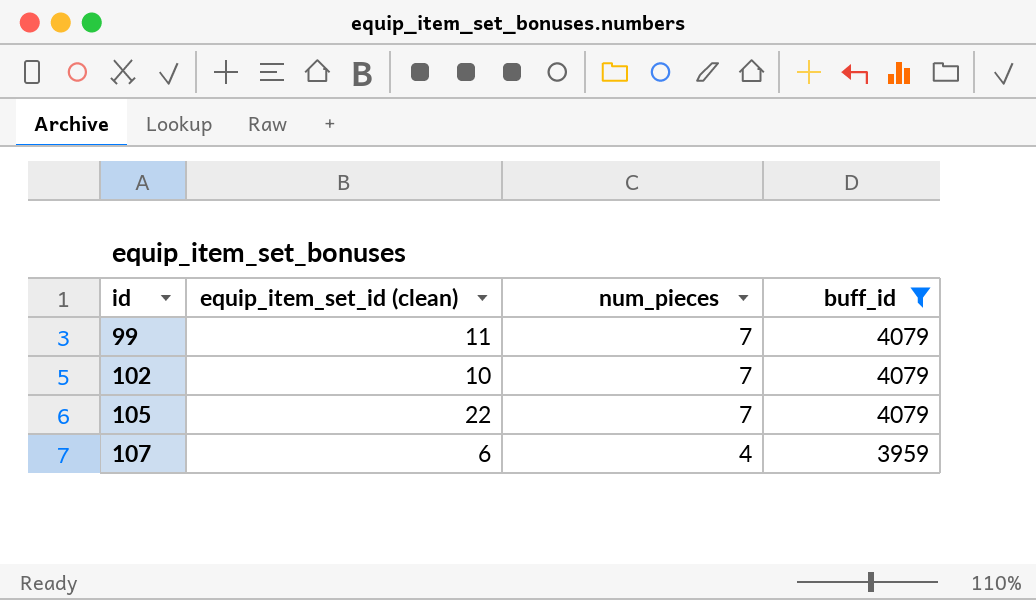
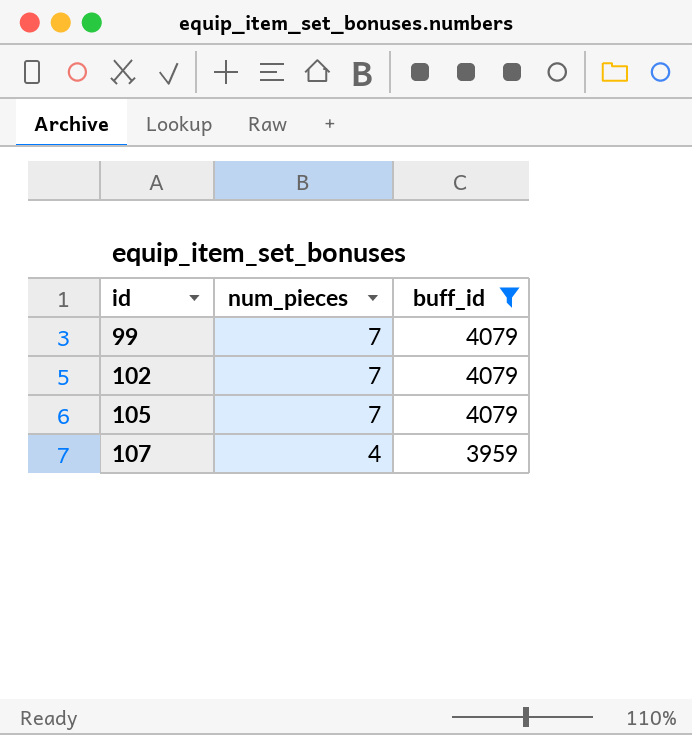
column equip_item_set_id (clean) | position: 2 -> none

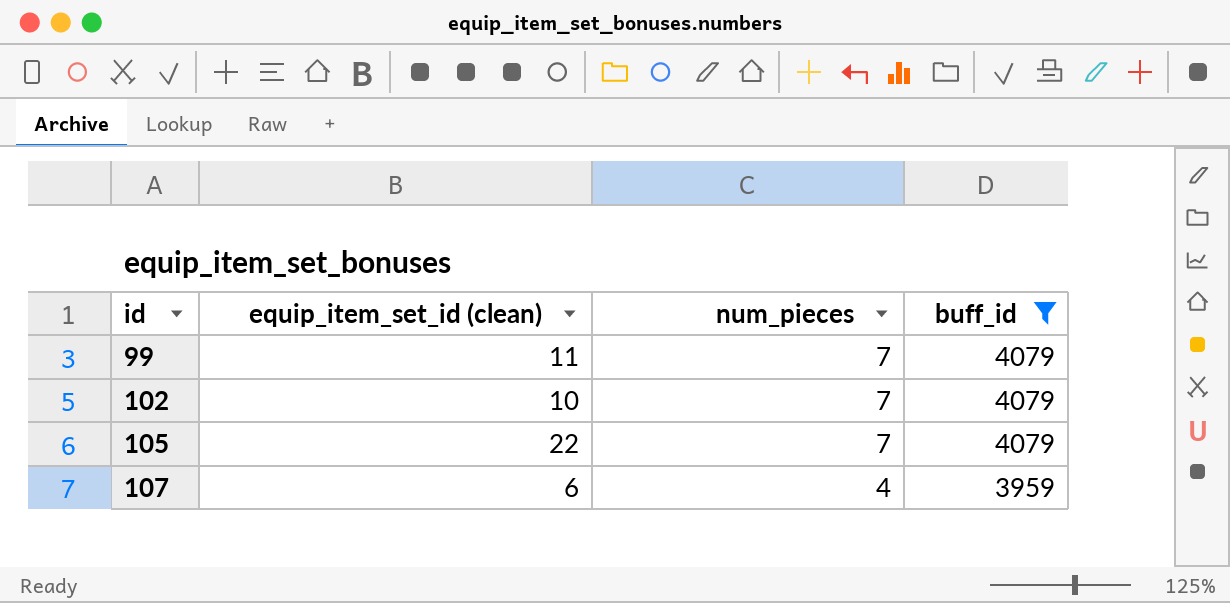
column equip_item_set_id (clean) | position: none -> 2

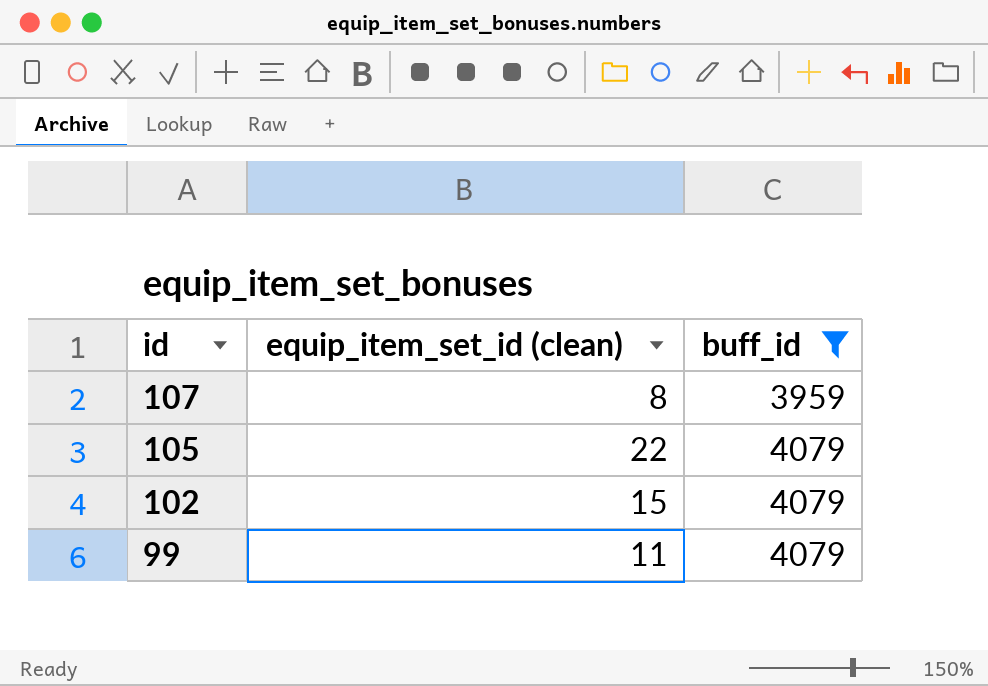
row order: id ascending -> id descending
column num_pieces | position: 3 -> none
107 | equip_item_set_id (clean): 6 -> 8
102 | equip_item_set_id (clean): 10 -> 15

